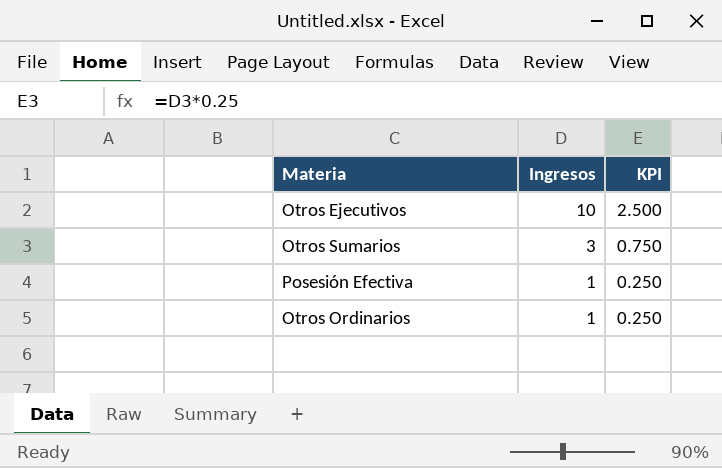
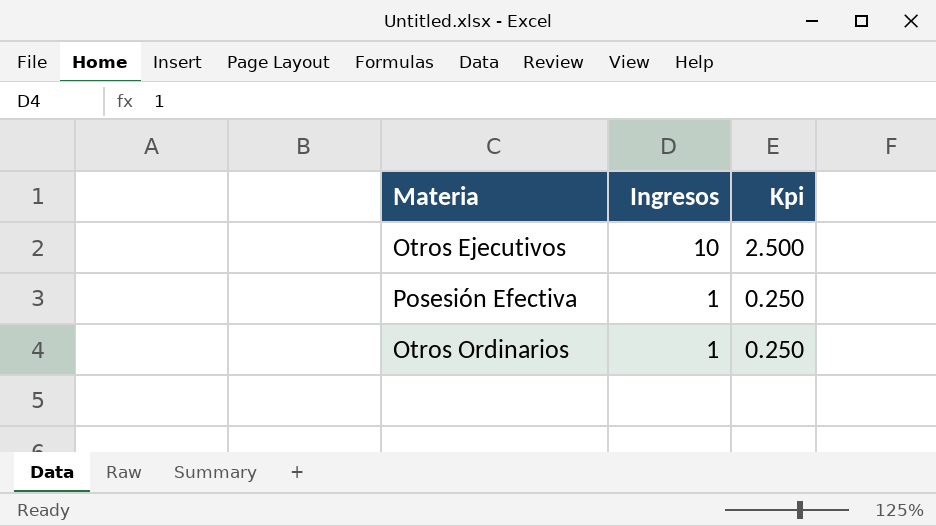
column name: KPI -> Kpi
row Otros Sumarios: 3 | 0.750 -> none

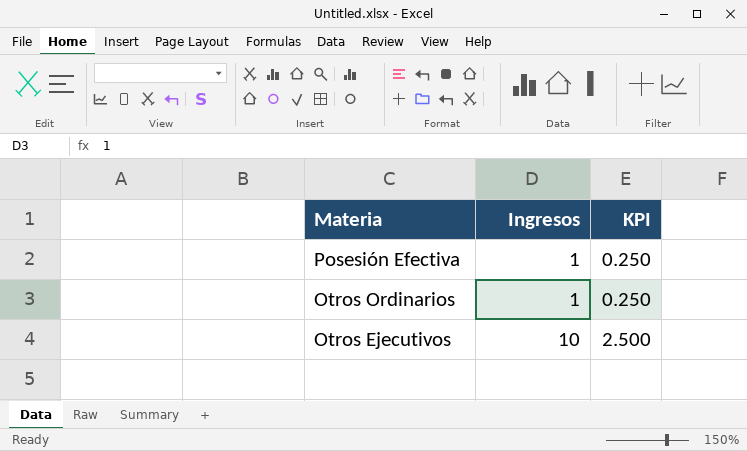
row order: Ingresos descending -> Materia descending
column name: Kpi -> KPI

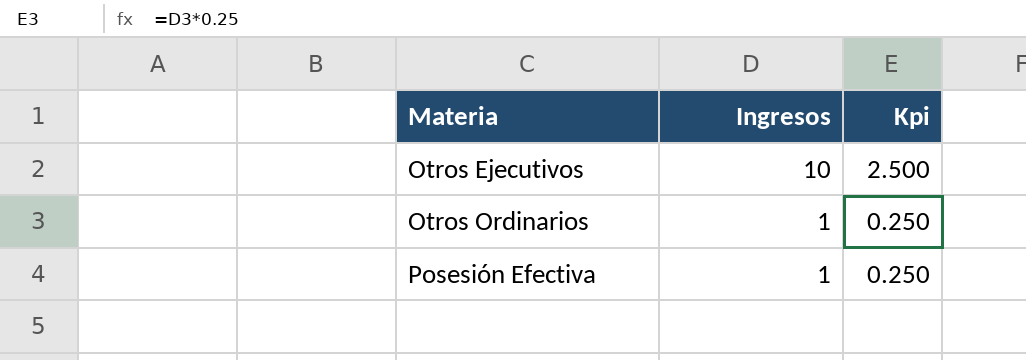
row order: Materia descending -> Materia ascending
column name: KPI -> Kpi

